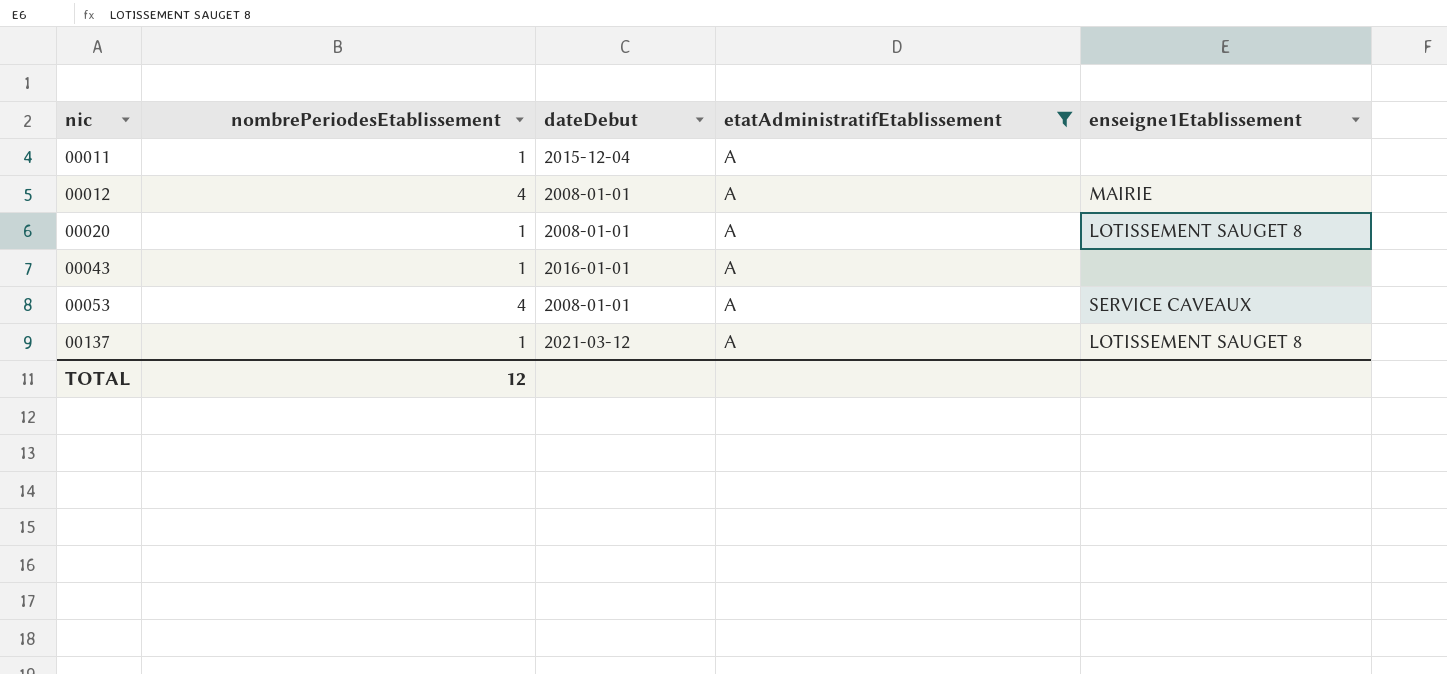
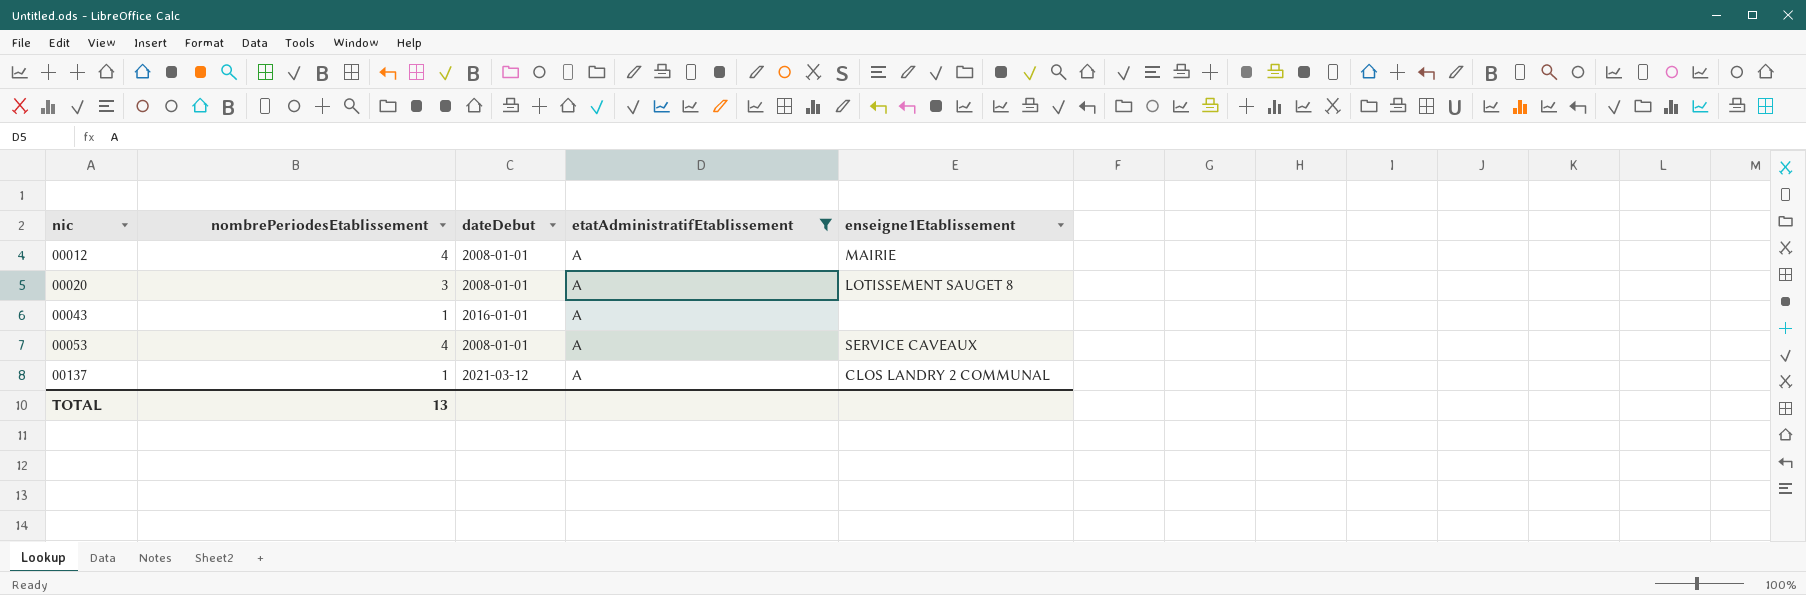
row 00011: 1 | 2015-12-04 | A | none -> none
00020 | nombrePeriodesEtablissement: 1 -> 3
00137 | enseigne1Etablissement: LOTISSEMENT SAUGET 8 -> CLOS LANDRY 2 COMMUNAL
TOTAL | nombrePeriodesEtablissement: 12 -> 13

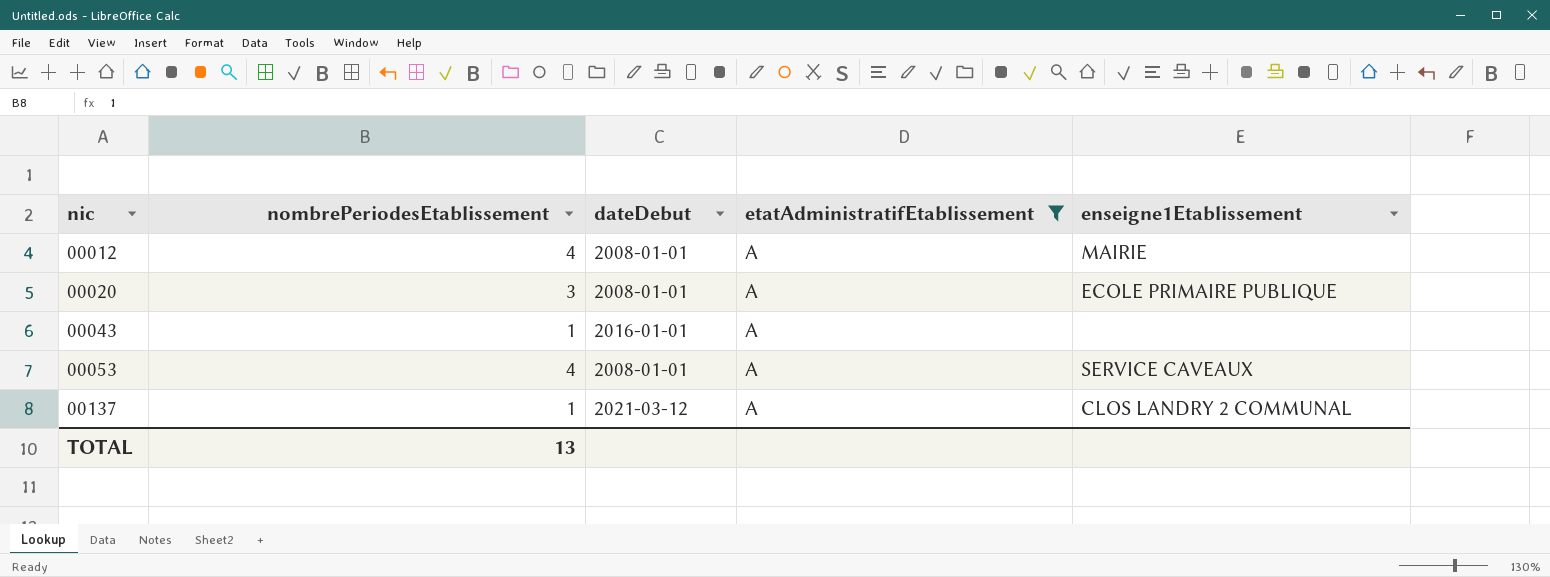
00020 | enseigne1Etablissement: LOTISSEMENT SAUGET 8 -> ECOLE PRIMAIRE PUBLIQUE

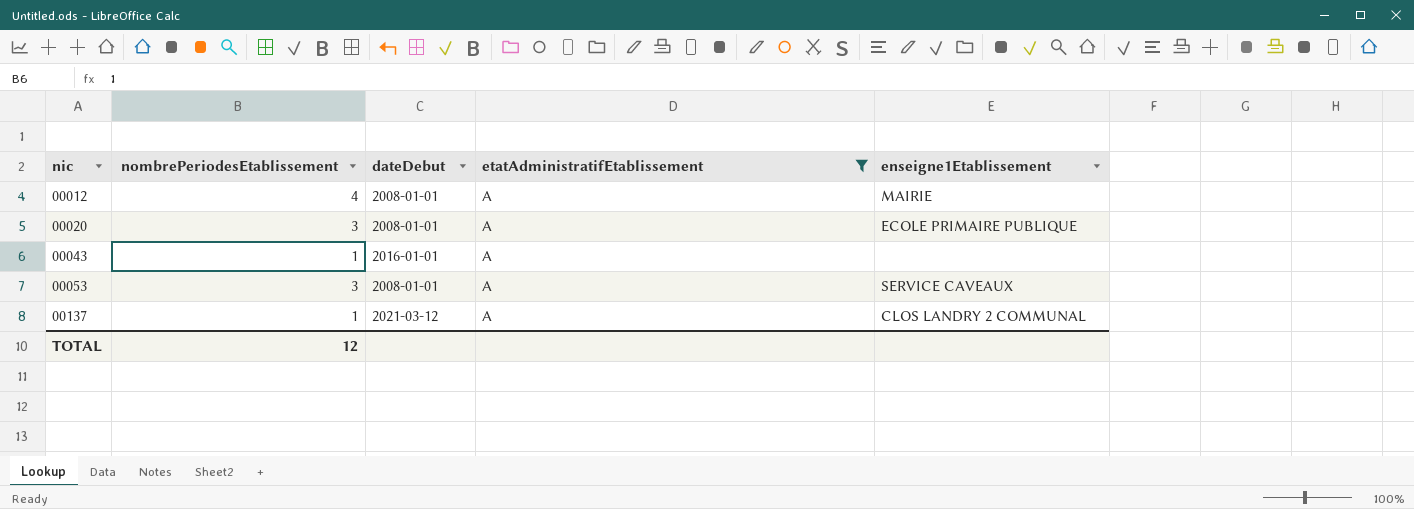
00053 | nombrePeriodesEtablissement: 4 -> 3
TOTAL | nombrePeriodesEtablissement: 13 -> 12

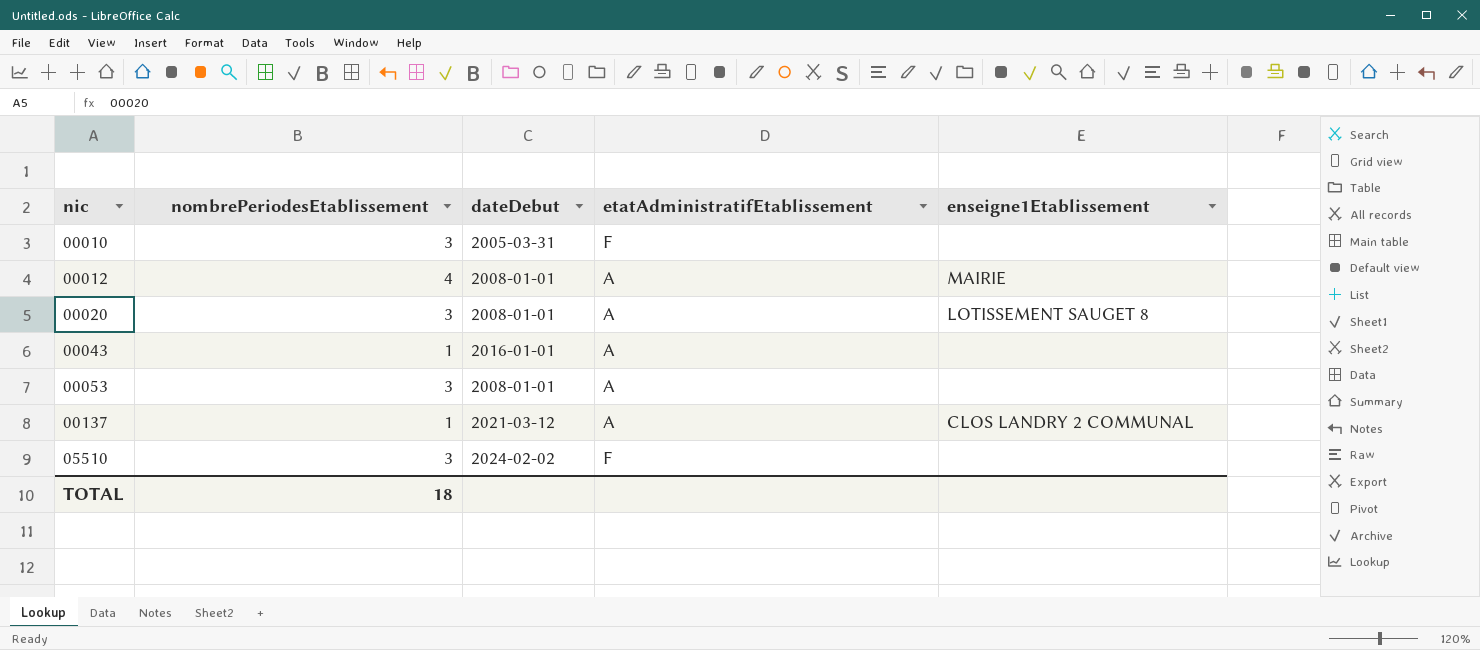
filter: etatAdministratifEtablissement = A -> none
00020 | enseigne1Etablissement: ECOLE PRIMAIRE PUBLIQUE -> LOTISSEMENT SAUGET 8
00053 | enseigne1Etablissement: SERVICE CAVEAUX -> none
TOTAL | nombrePeriodesEtablissement: 12 -> 18

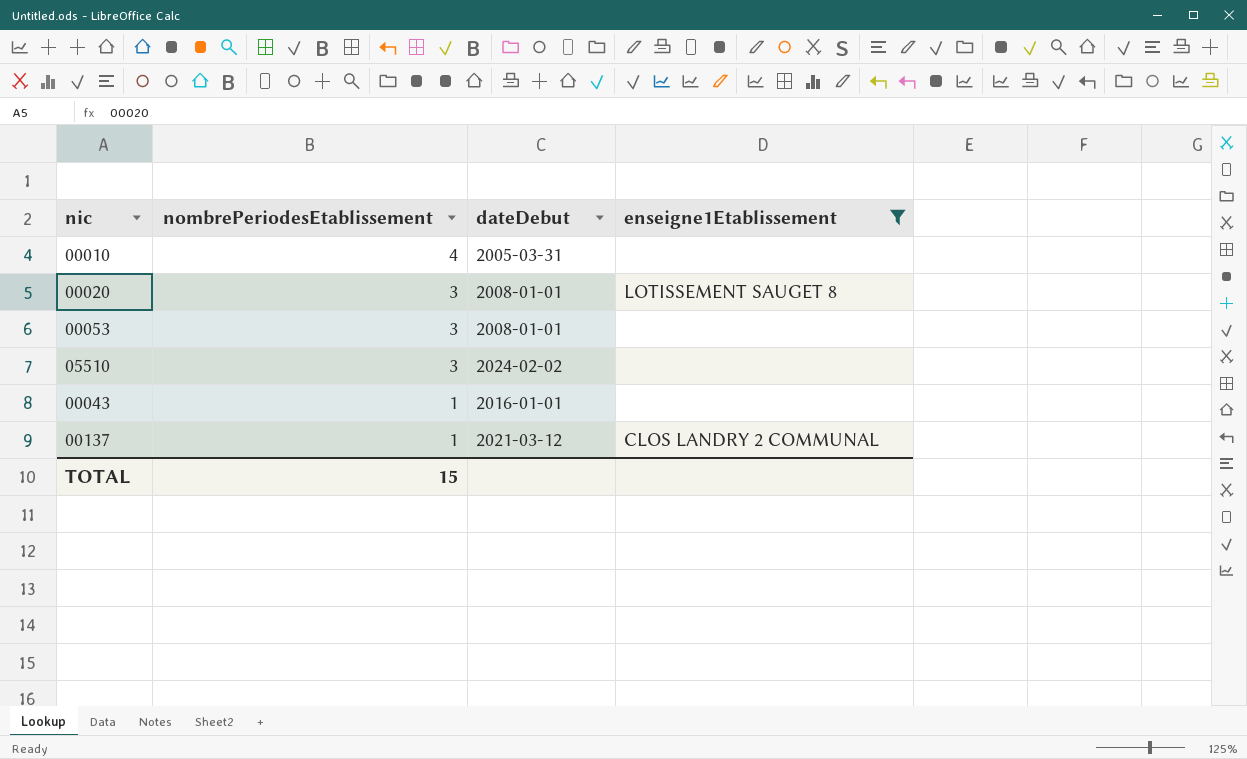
filter: none -> enseigne1Etablissement != MAIRIE
row order: nic ascending -> nombrePeriodesEtablissement descending
column etatAdministratifEtablissement | position: 4 -> none
00010 | nombrePeriodesEtablissement: 3 -> 4
TOTAL | nombrePeriodesEtablissement: 18 -> 15

